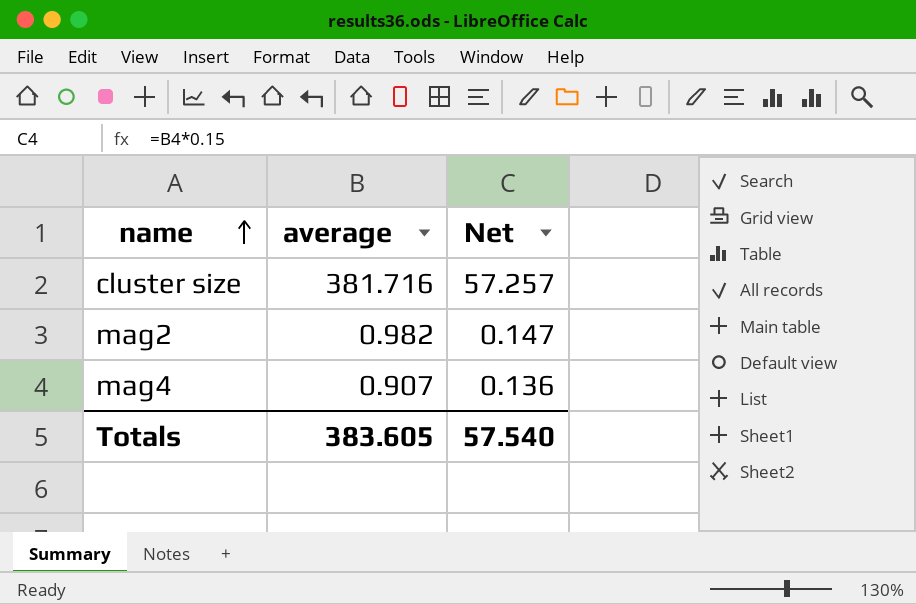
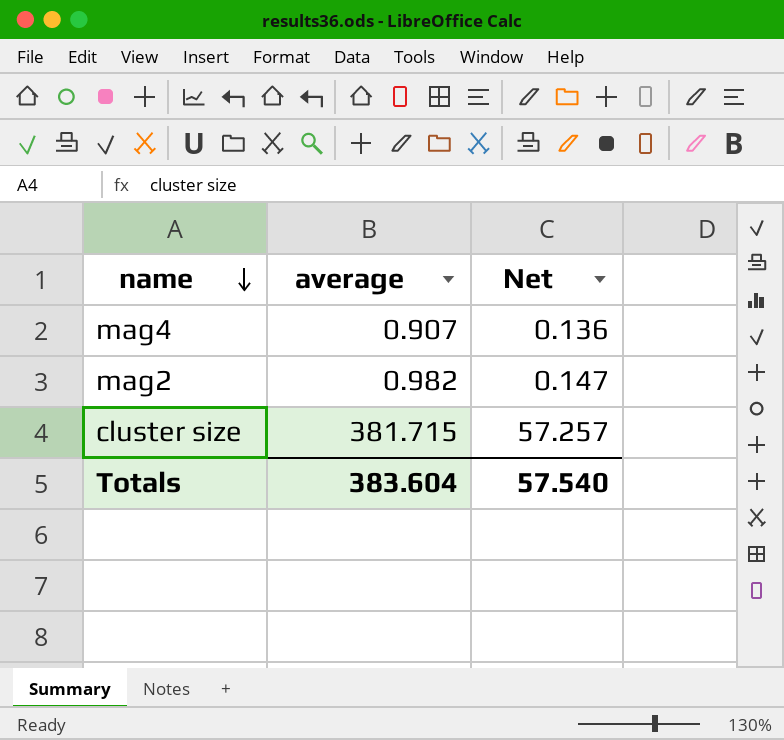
row order: name ascending -> name descending
cluster size | average: 381.716 -> 381.715
Totals | average: 383.605 -> 383.604

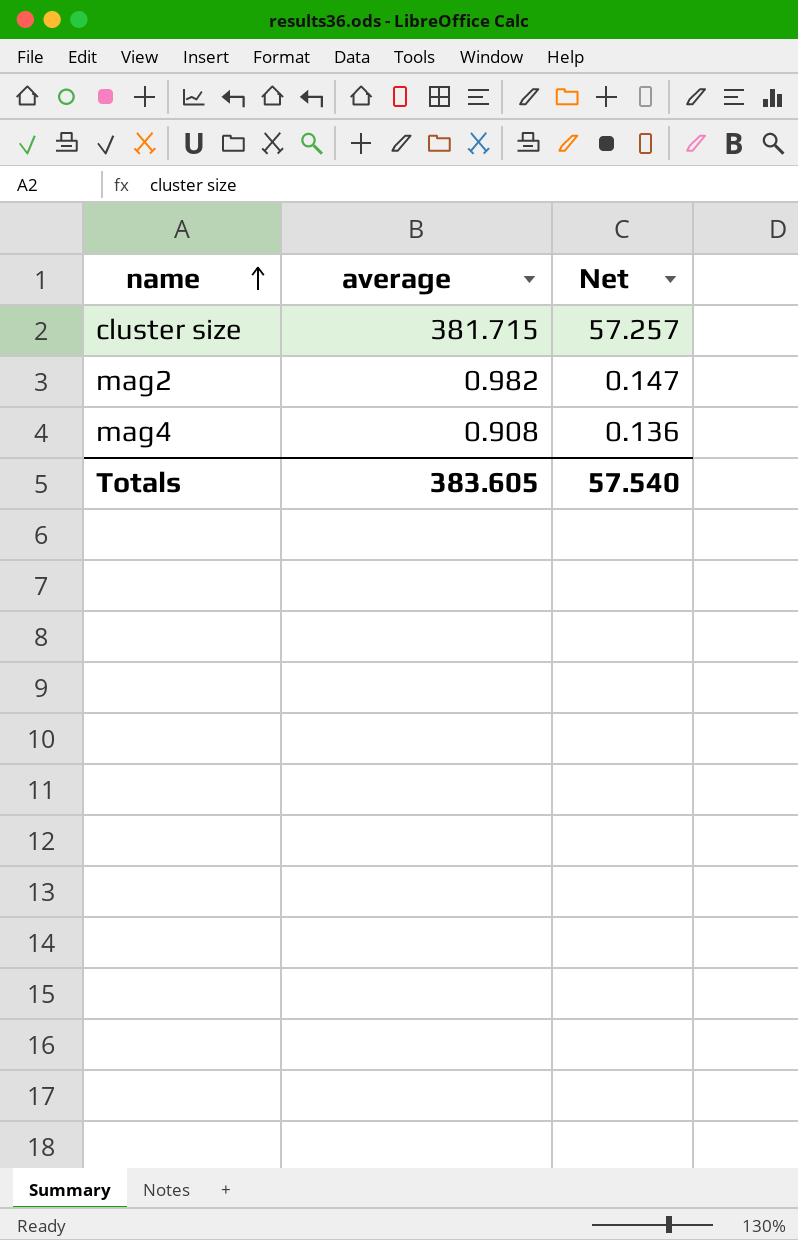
row order: name descending -> name ascending
mag4 | average: 0.907 -> 0.908
Totals | average: 383.604 -> 383.605

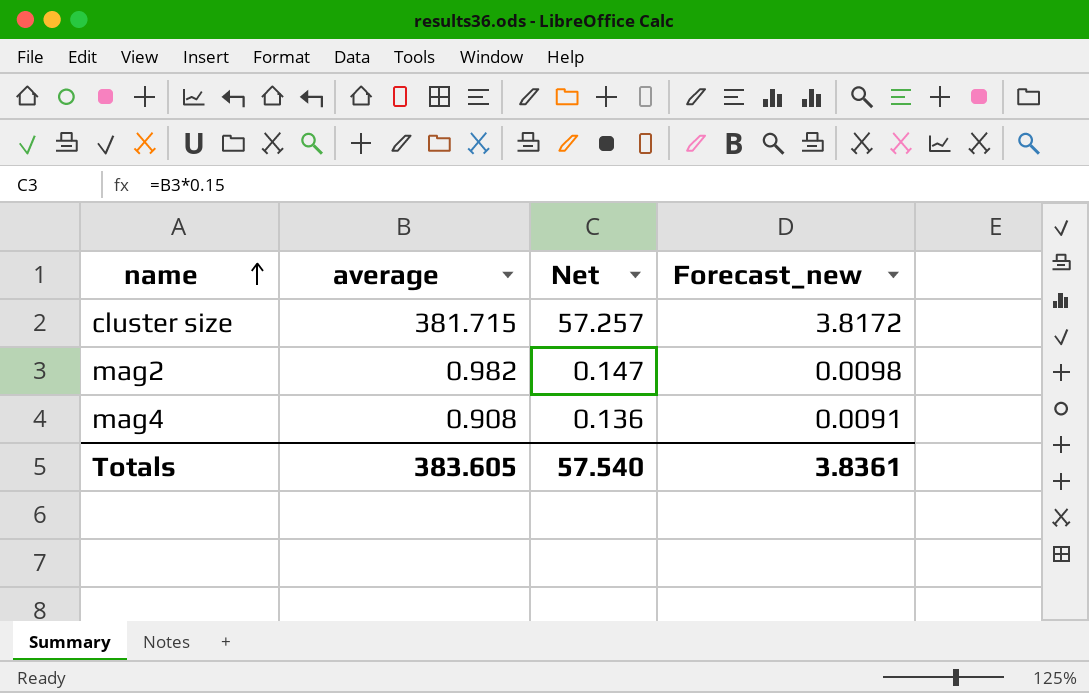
column Forecast_new | formula: none -> [average] * 0.01

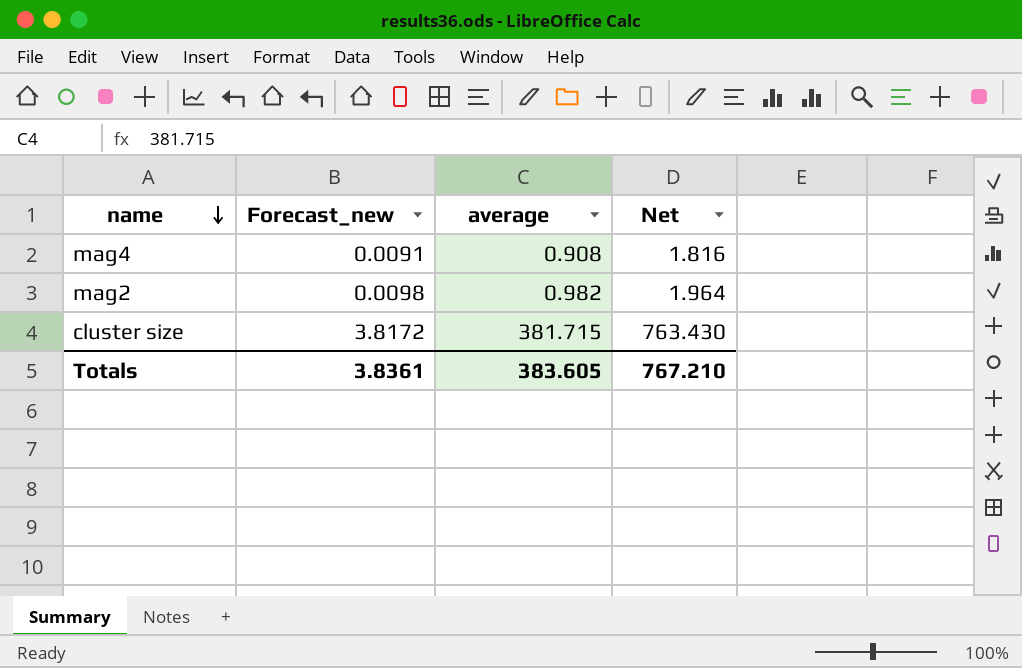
row order: name ascending -> name descending
column Forecast_new | position: 4 -> 2
column Net | formula: [average] * 0.15 -> [average] * 2
Totals | Net: 57.540 -> 767.210

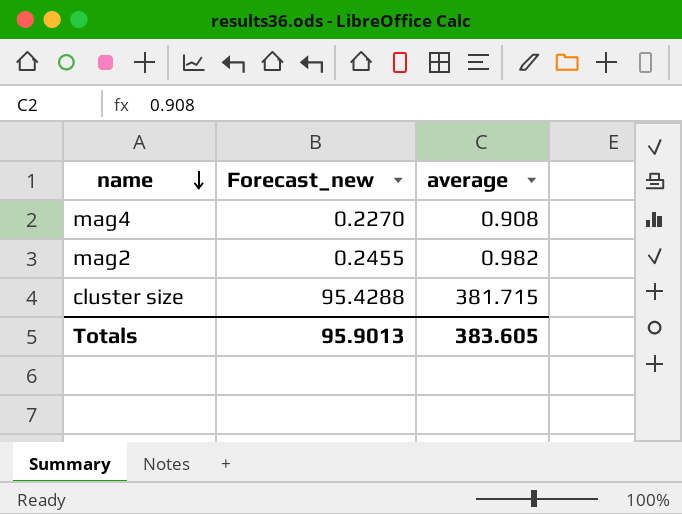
column Net | formula: [average] * 2 -> none
column Forecast_new | formula: [average] * 0.01 -> [average] * 0.25
Totals | Forecast_new: 3.8361 -> 95.9013

